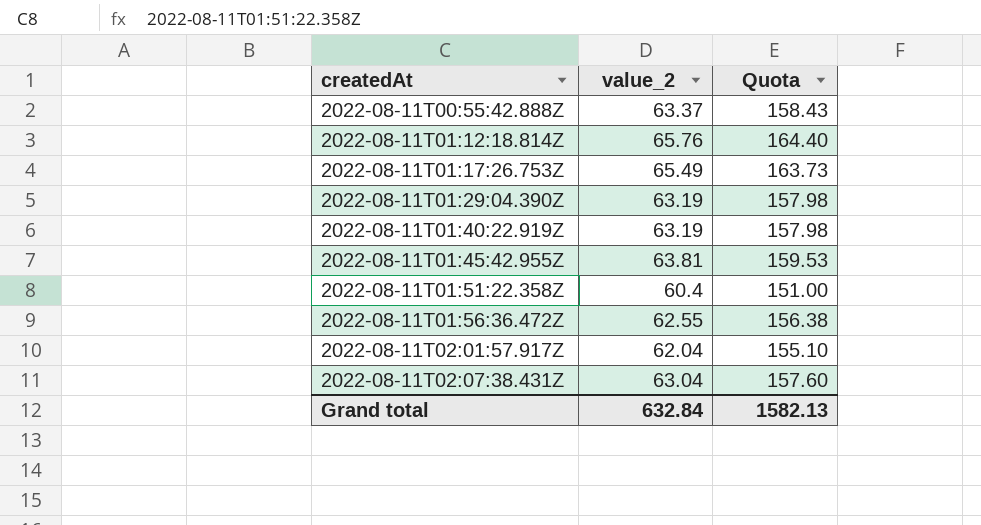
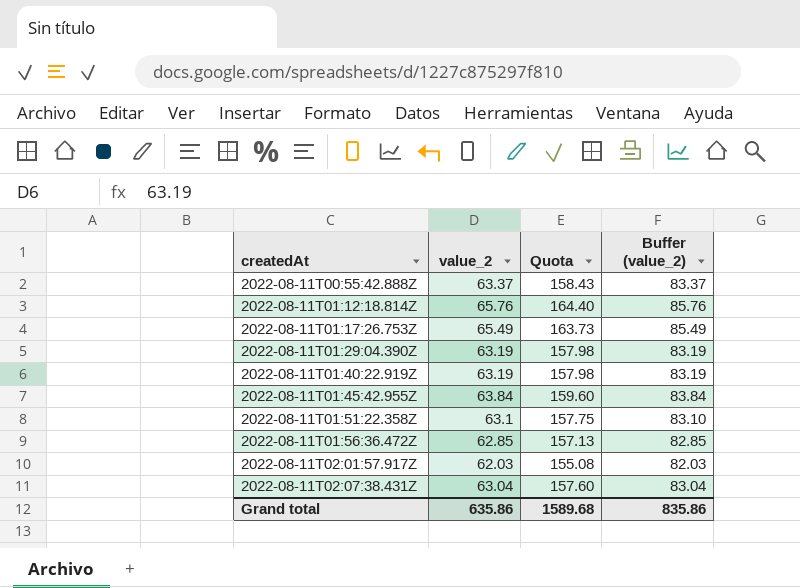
column Buffer (value_2) | formula: none -> [value_2] + 20
2022-08-11T01:45:42.955Z | value_2: 63.81 -> 63.84
2022-08-11T01:45:42.955Z | Quota: 159.53 -> 159.60
2022-08-11T01:51:22.358Z | value_2: 60.4 -> 63.1
2022-08-11T01:51:22.358Z | Quota: 151.00 -> 157.75
2022-08-11T01:56:36.472Z | value_2: 62.55 -> 62.85
2022-08-11T01:56:36.472Z | Quota: 156.38 -> 157.13
2022-08-11T02:01:57.917Z | value_2: 62.04 -> 62.03
2022-08-11T02:01:57.917Z | Quota: 155.10 -> 155.08
Grand total | value_2: 632.84 -> 635.86
Grand total | Quota: 1582.13 -> 1589.68

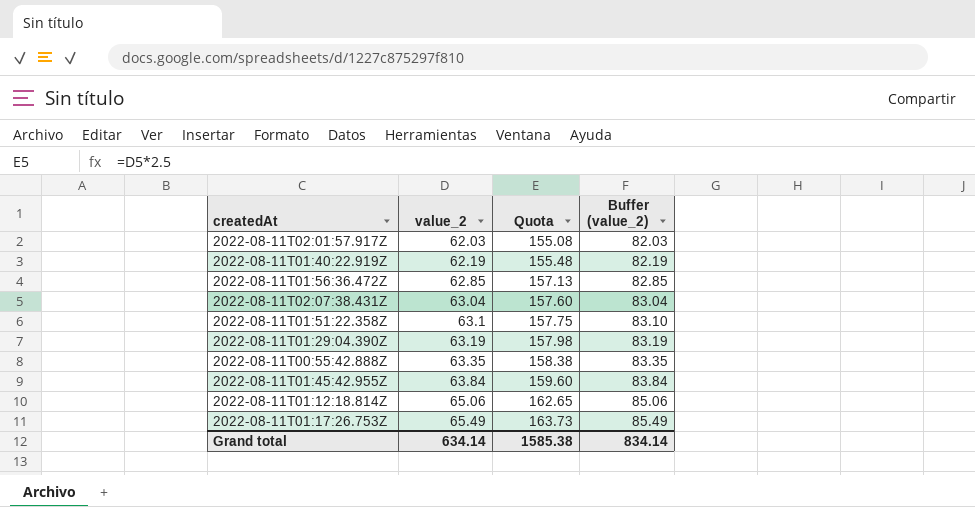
row order: createdAt ascending -> value_2 ascending
2022-08-11T01:40:22.919Z | value_2: 63.19 -> 62.19
2022-08-11T01:40:22.919Z | Quota: 157.98 -> 155.48
2022-08-11T01:40:22.919Z | Buffer (value_2): 83.19 -> 82.19
2022-08-11T00:55:42.888Z | value_2: 63.37 -> 63.35
2022-08-11T00:55:42.888Z | Quota: 158.43 -> 158.38
2022-08-11T00:55:42.888Z | Buffer (value_2): 83.37 -> 83.35
2022-08-11T01:12:18.814Z | value_2: 65.76 -> 65.06
2022-08-11T01:12:18.814Z | Quota: 164.40 -> 162.65
2022-08-11T01:12:18.814Z | Buffer (value_2): 85.76 -> 85.06
Grand total | value_2: 635.86 -> 634.14
Grand total | Quota: 1589.68 -> 1585.38
Grand total | Buffer (value_2): 835.86 -> 834.14

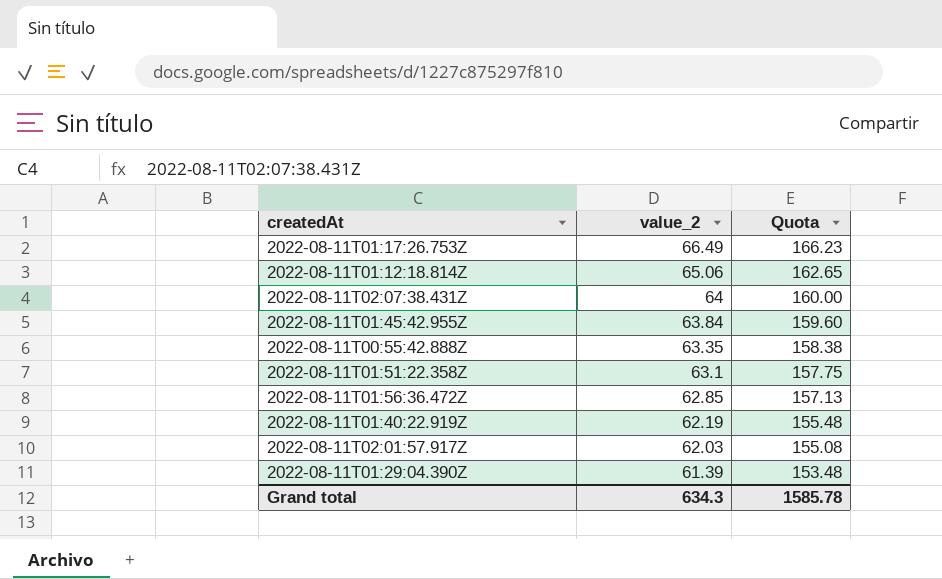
row order: value_2 ascending -> value_2 descending
column Buffer (value_2) | formula: [value_2] + 20 -> none
2022-08-11T01:17:26.753Z | value_2: 65.49 -> 66.49
2022-08-11T01:17:26.753Z | Quota: 163.73 -> 166.23
2022-08-11T02:07:38.431Z | value_2: 63.04 -> 64
2022-08-11T02:07:38.431Z | Quota: 157.60 -> 160.00
2022-08-11T01:29:04.390Z | value_2: 63.19 -> 61.39
2022-08-11T01:29:04.390Z | Quota: 157.98 -> 153.48
Grand total | value_2: 634.14 -> 634.3
Grand total | Quota: 1585.38 -> 1585.78

